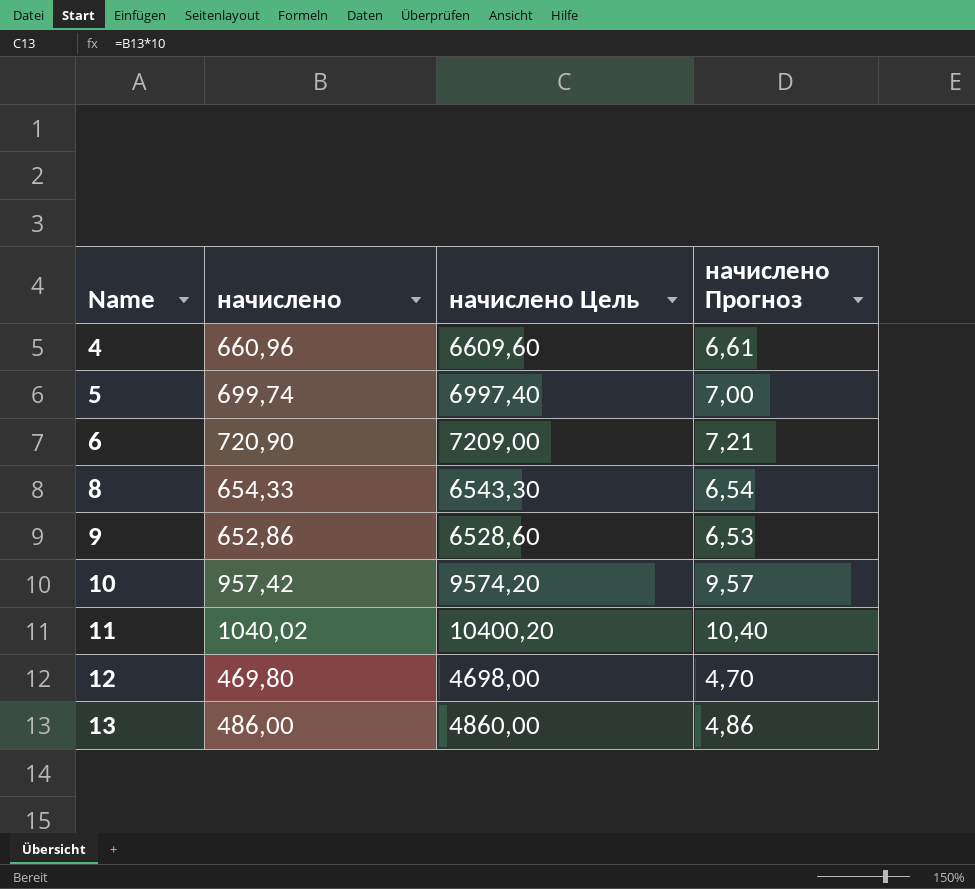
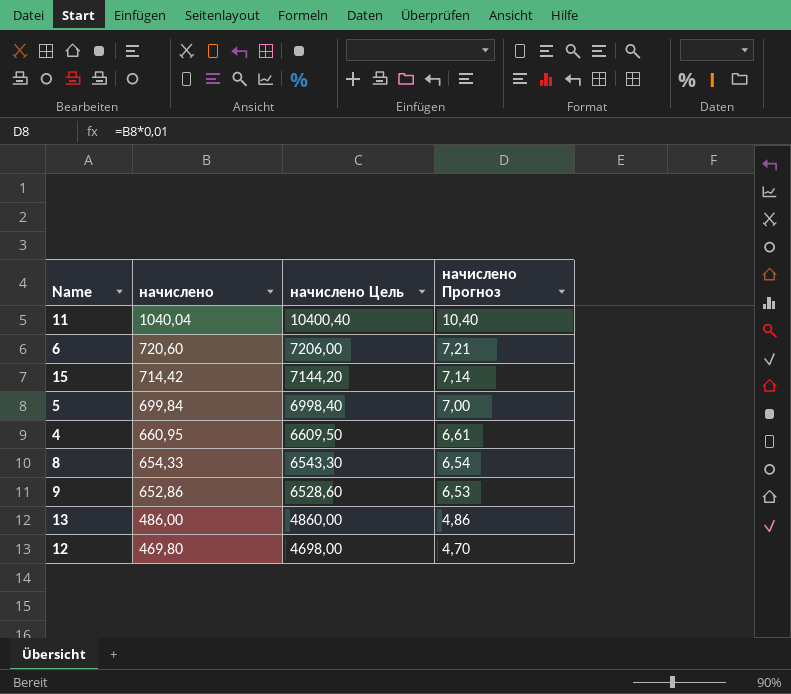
row order: Name ascending -> начислено descending
row 10: 957,42 | 9574,20 | 9,57 -> none
11 | начислено: 1040,02 -> 1040,04
11 | начислено Цель: 10400,20 -> 10400,40
6 | начислено: 720,90 -> 720,60
6 | начислено Цель: 7209,00 -> 7206,00
row 15: none -> 714,42 | 7144,20 | 7,14
5 | начислено: 699,74 -> 699,84
5 | начислено Цель: 6997,40 -> 6998,40
4 | начислено: 660,96 -> 660,95
4 | начислено Цель: 6609,60 -> 6609,50

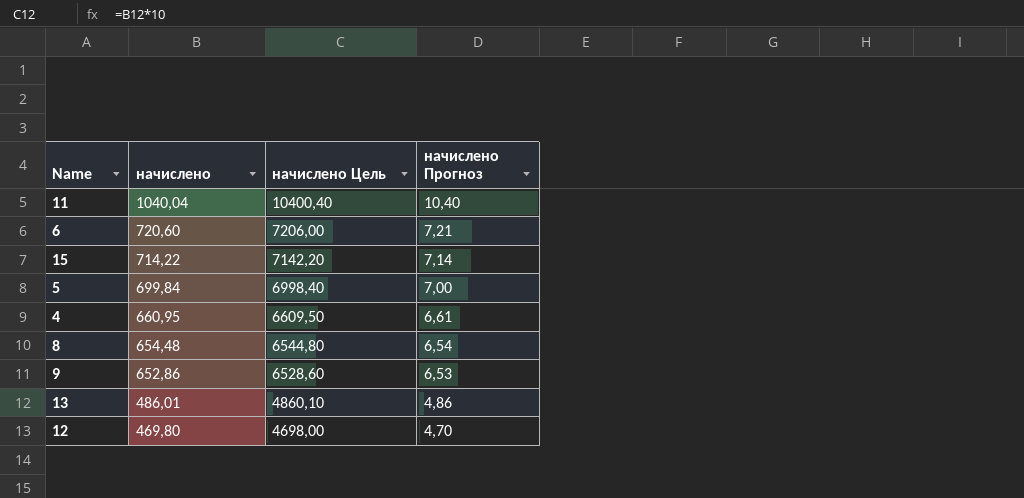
15 | начислено: 714,42 -> 714,22
15 | начислено Цель: 7144,20 -> 7142,20
8 | начислено: 654,33 -> 654,48
8 | начислено Цель: 6543,30 -> 6544,80
13 | начислено: 486,00 -> 486,01
13 | начислено Цель: 4860,00 -> 4860,10

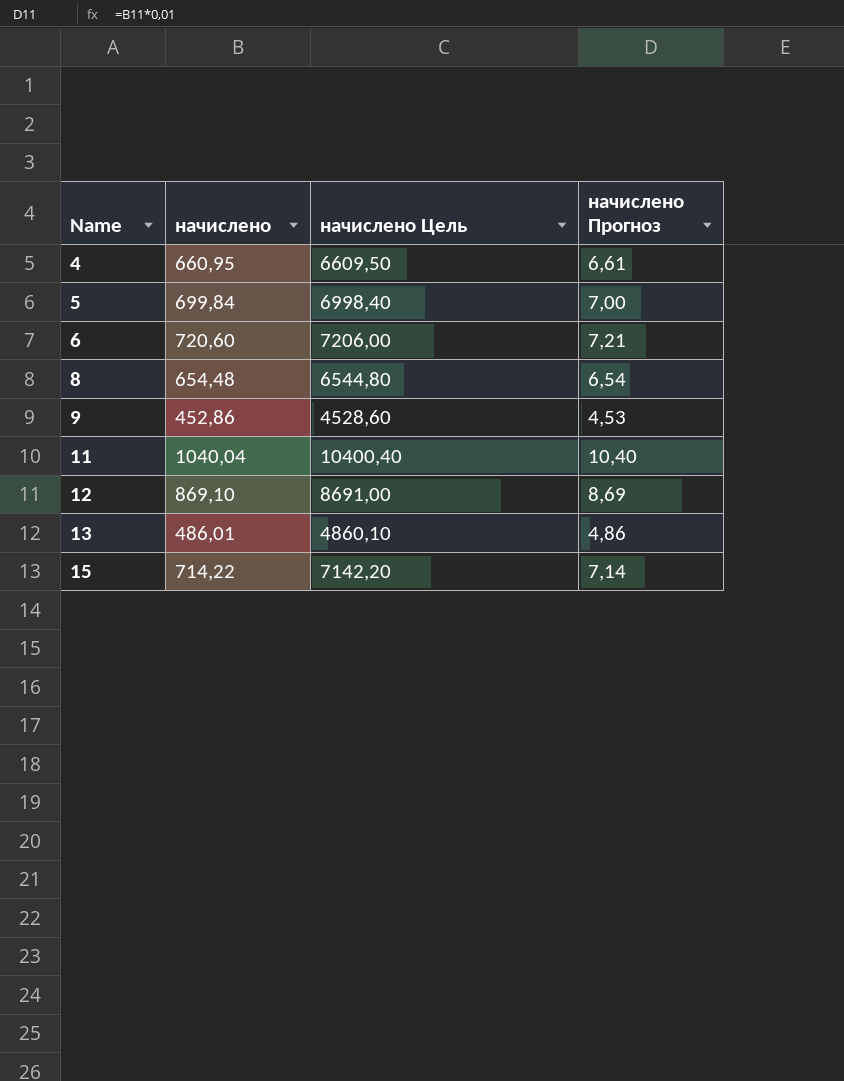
row order: начислено descending -> Name ascending
9 | начислено: 652,86 -> 452,86
9 | начислено Цель: 6528,60 -> 4528,60
9 | начислено Прогноз: 6,53 -> 4,53
12 | начислено: 469,80 -> 869,10
12 | начислено Цель: 4698,00 -> 8691,00
12 | начислено Прогноз: 4,70 -> 8,69

